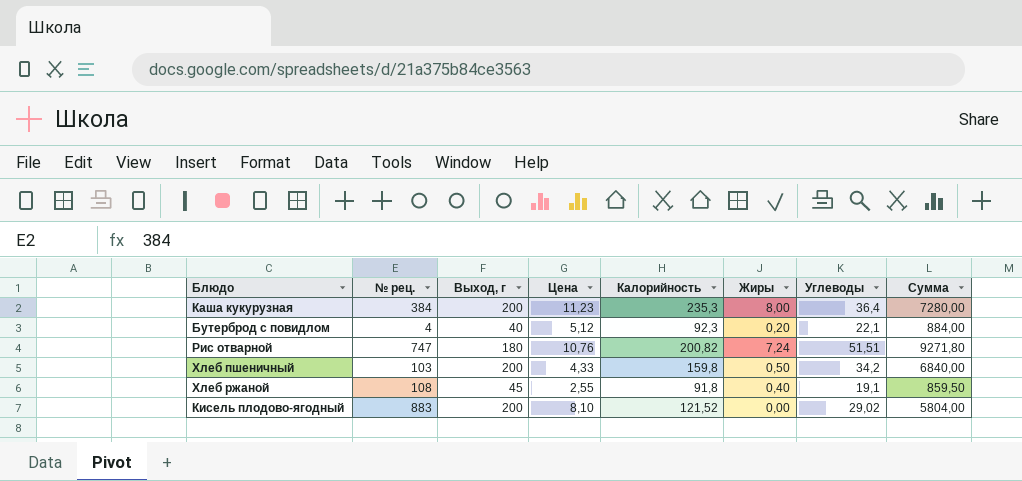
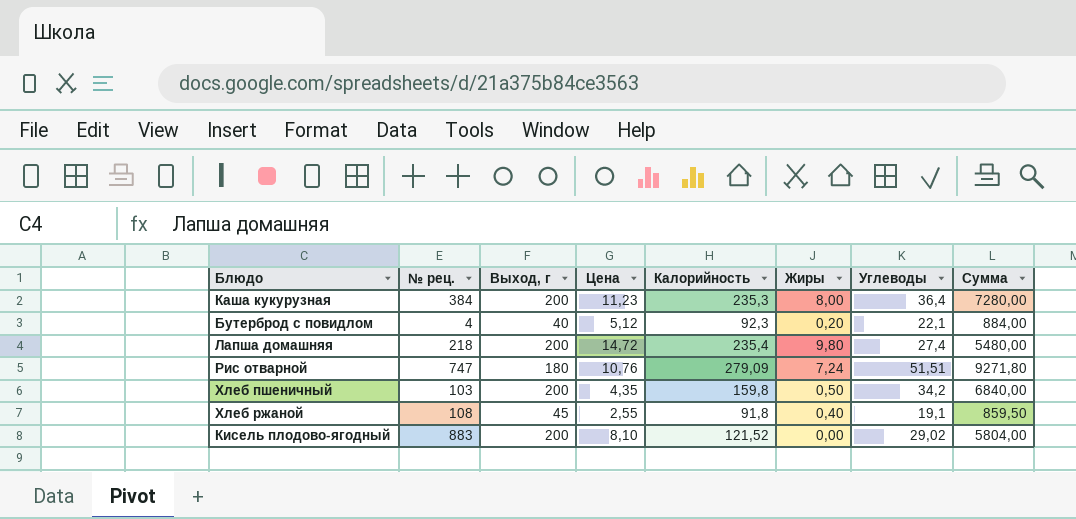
row Лапша домашняя: none -> 218 | 200 | 14,72 | 235,4 | 9,80 | 27,4 | 5480,00
Рис отварной | Калорийность: 200,82 -> 279,09
Хлеб пшеничный | Цена: 4,33 -> 4,35

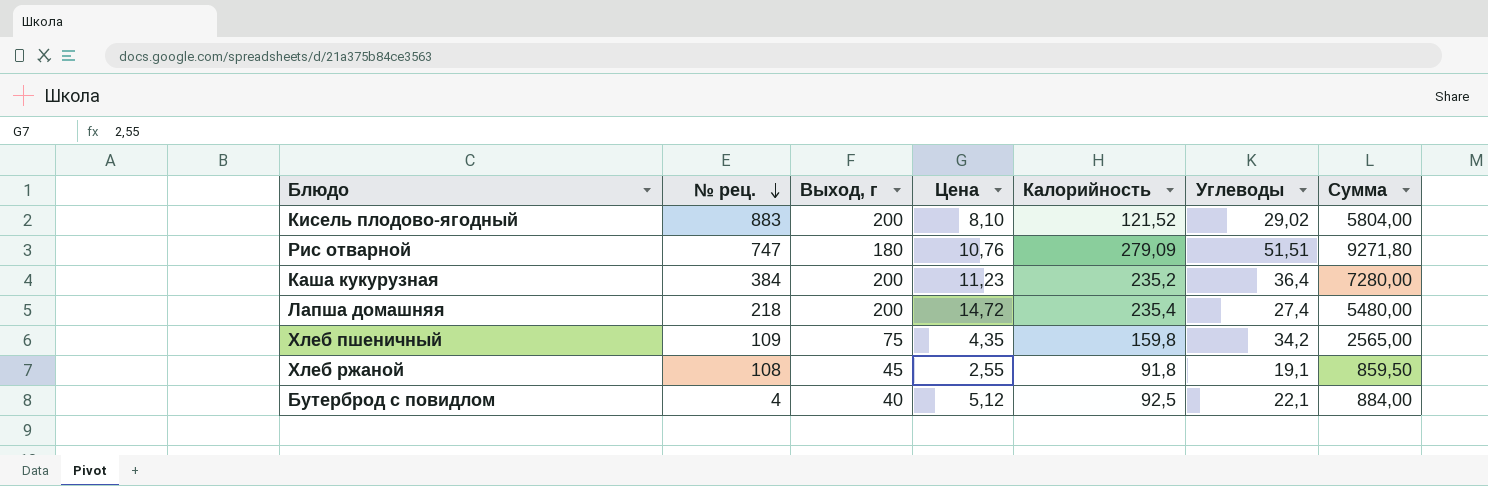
row order: none -> № рец. descending
column Жиры | position: 6 -> none
Каша кукурузная | Калорийность: 235,3 -> 235,2
Хлеб пшеничный | № рец.: 103 -> 109
Хлеб пшеничный | Выход, г: 200 -> 75
Хлеб пшеничный | Сумма: 6840,00 -> 2565,00
Бутерброд с повидлом | Калорийность: 92,3 -> 92,5

